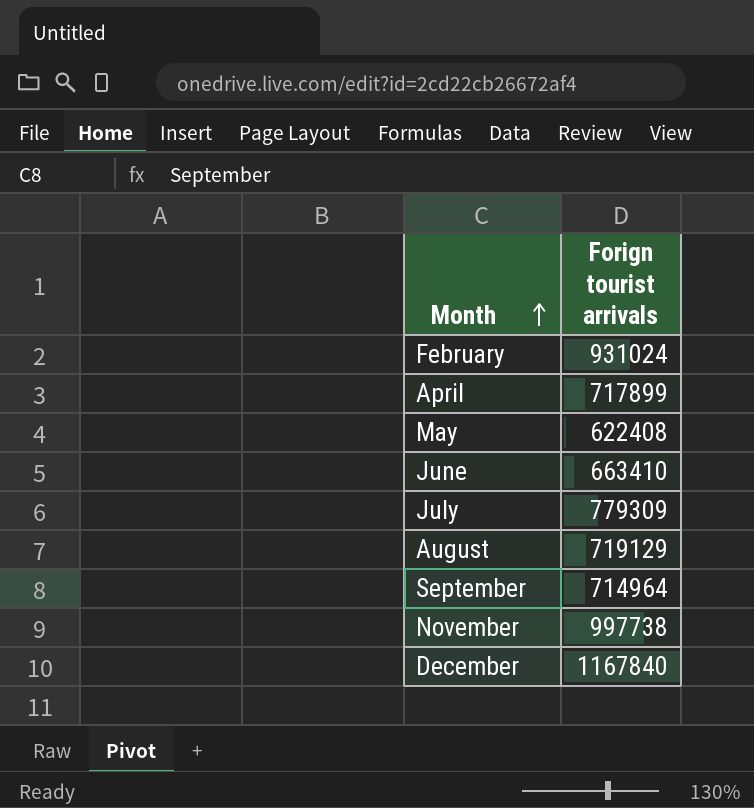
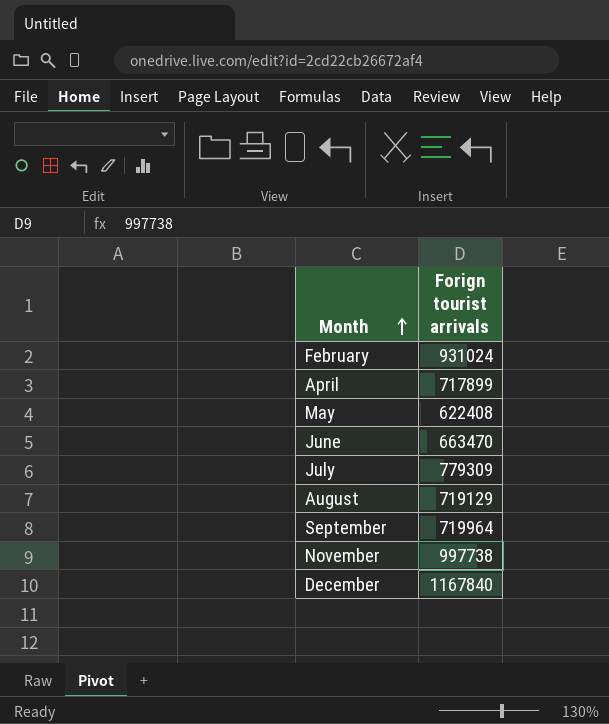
June | Forign tourist arrivals: 663410 -> 663470
September | Forign tourist arrivals: 714964 -> 719964

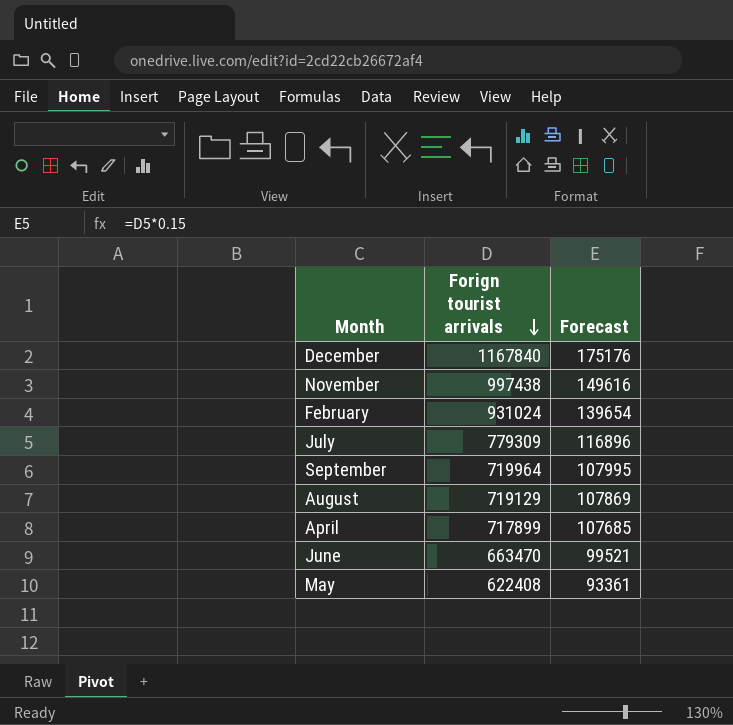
row order: Month ascending -> Forign tourist arrivals descending
column Forecast | formula: none -> [Forign tourist arrivals] * 0.15
November | Forign tourist arrivals: 997738 -> 997438

